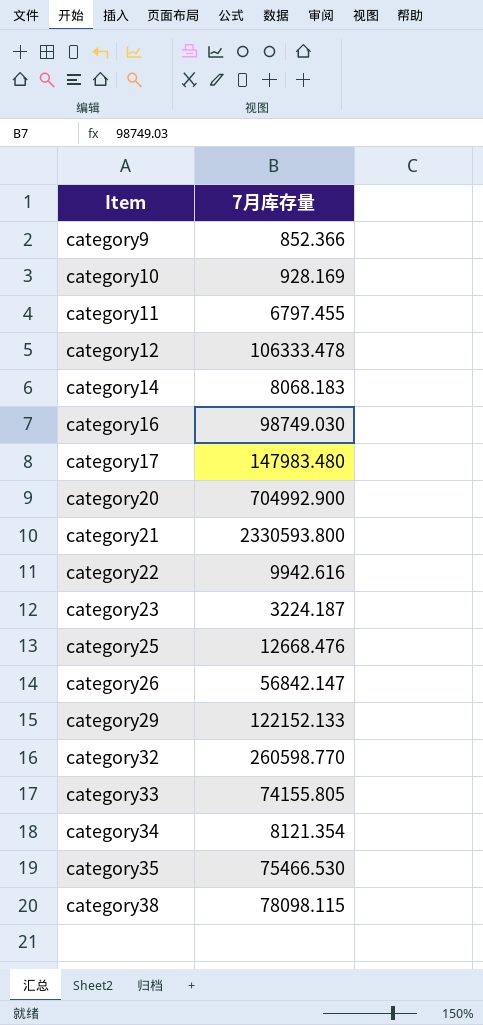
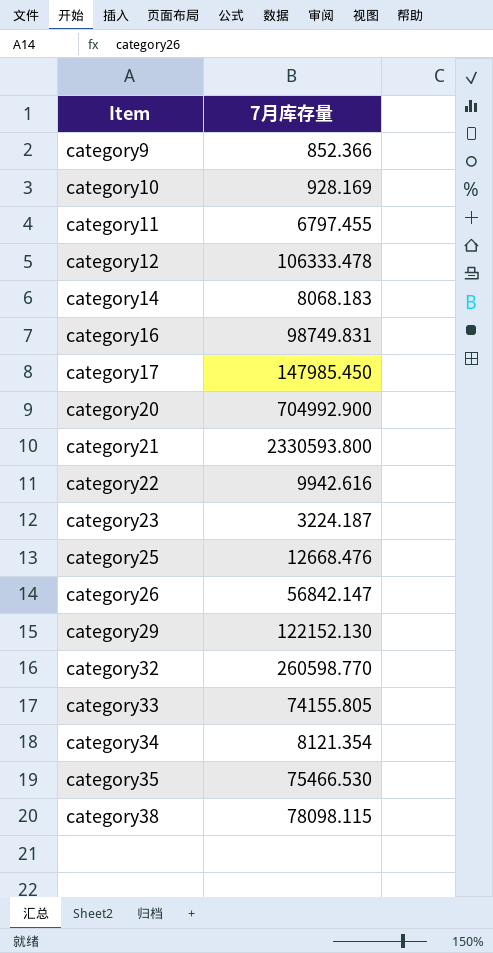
category16 | 7月库存量: 98749.030 -> 98749.831
category17 | 7月库存量: 147983.480 -> 147985.450
category29 | 7月库存量: 122152.133 -> 122152.130

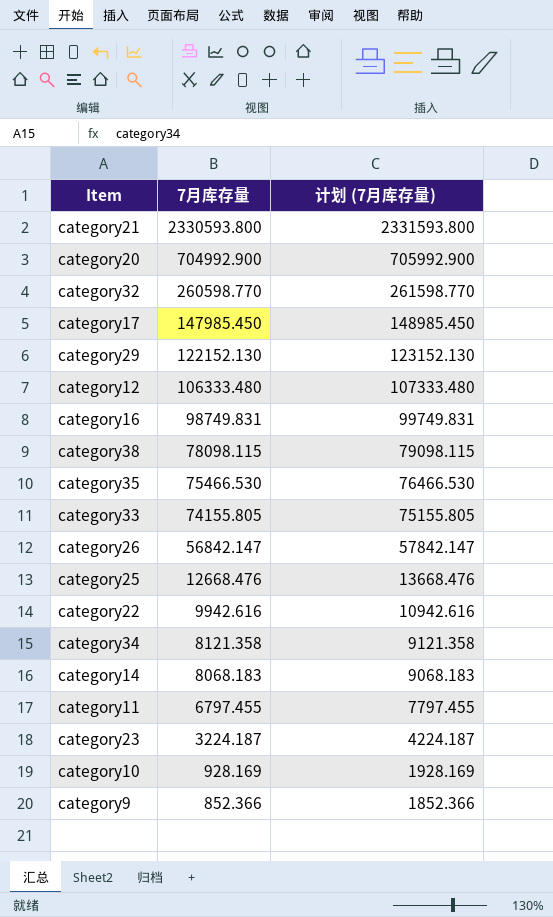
row order: Item ascending -> 7月库存量 descending
column 计划 (7月库存量) | formula: none -> [7月库存量] + 1000
category12 | 7月库存量: 106333.478 -> 106333.480
category34 | 7月库存量: 8121.354 -> 8121.358

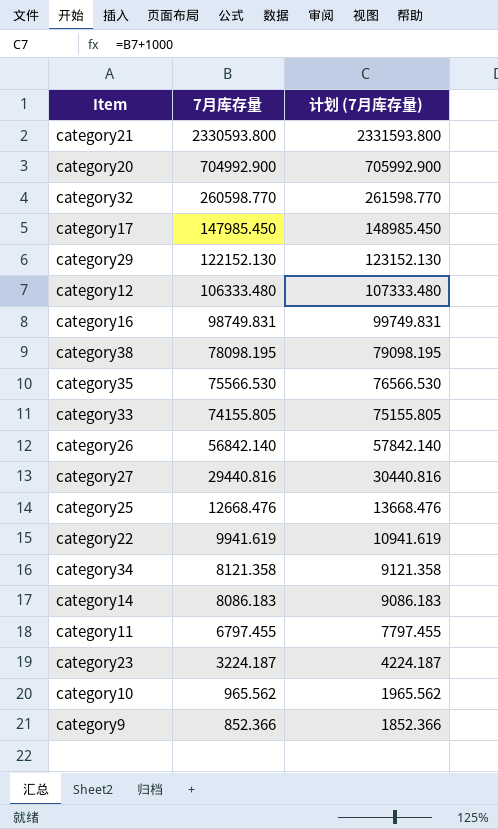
category38 | 7月库存量: 78098.115 -> 78098.195
category38 | 计划 (7月库存量): 79098.115 -> 79098.195
category35 | 7月库存量: 75466.530 -> 75566.530
category35 | 计划 (7月库存量): 76466.530 -> 76566.530
category26 | 7月库存量: 56842.147 -> 56842.140
category26 | 计划 (7月库存量): 57842.147 -> 57842.140
row category27: none -> 29440.816 | 30440.816
category22 | 7月库存量: 9942.616 -> 9941.619
category22 | 计划 (7月库存量): 10942.616 -> 10941.619
category14 | 7月库存量: 8068.183 -> 8086.183
category14 | 计划 (7月库存量): 9068.183 -> 9086.183
category10 | 7月库存量: 928.169 -> 965.562
category10 | 计划 (7月库存量): 1928.169 -> 1965.562

